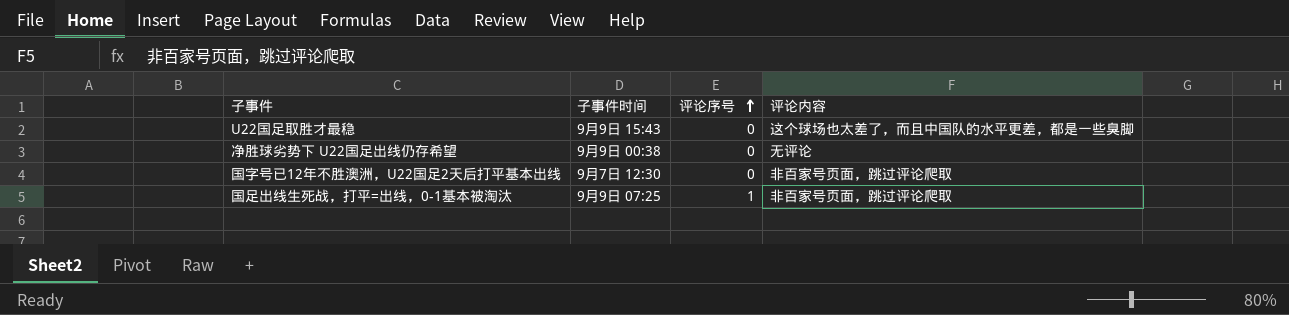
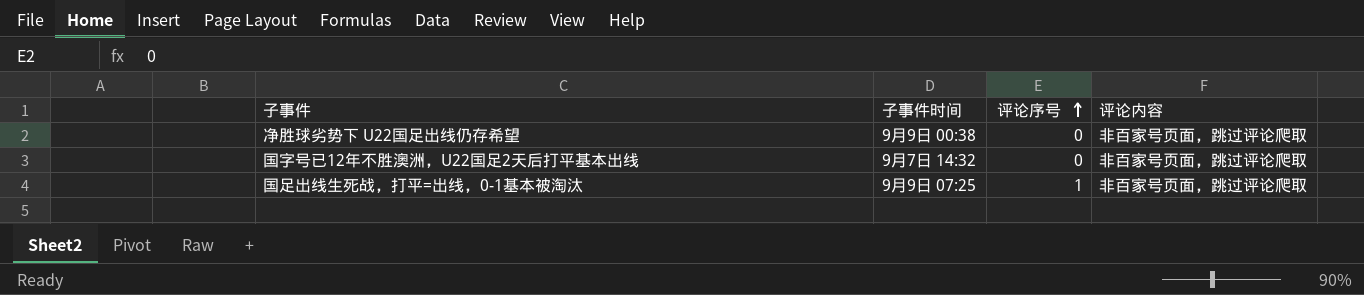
row U22国足取胜才最稳: 9月9日 15:43 | 0 | 这个球场也太差了，而且中国队的水平更差，都是一些臭脚 -> none
净胜球劣势下 U22国足出线仍存希望 | 评论内容: 无评论 -> 非百家号页面，跳过评论爬取
国字号已12年不胜澳洲，U22国足2天后打平基本出线 | 子事件时间: 9月7日 12:30 -> 9月7日 14:32

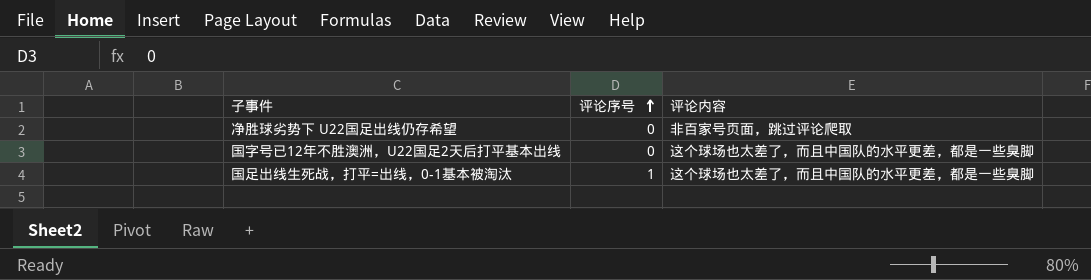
column 子事件时间 | position: 2 -> none
国字号已12年不胜澳洲，U22国足2天后打平基本出线 | 评论内容: 非百家号页面，跳过评论爬取 -> 这个球场也太差了，而且中国队的水平更差，都是一些臭脚
国足出线生死战，打平=出线，0-1基本被淘汰 | 评论内容: 非百家号页面，跳过评论爬取 -> 这个球场也太差了，而且中国队的水平更差，都是一些臭脚

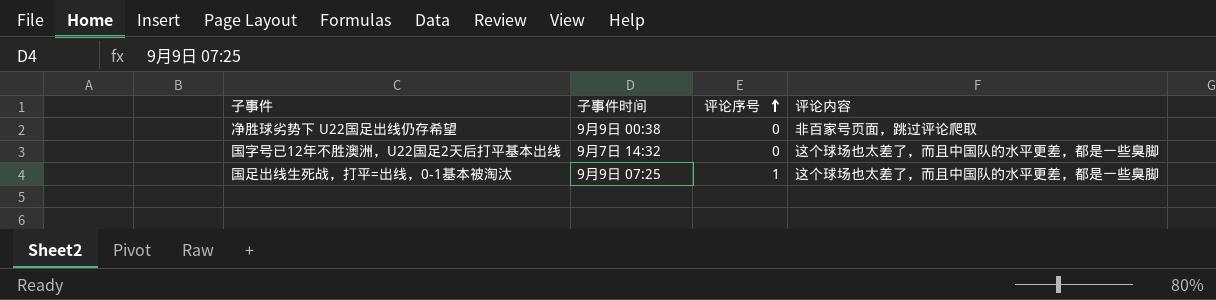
column 子事件时间 | position: none -> 2

